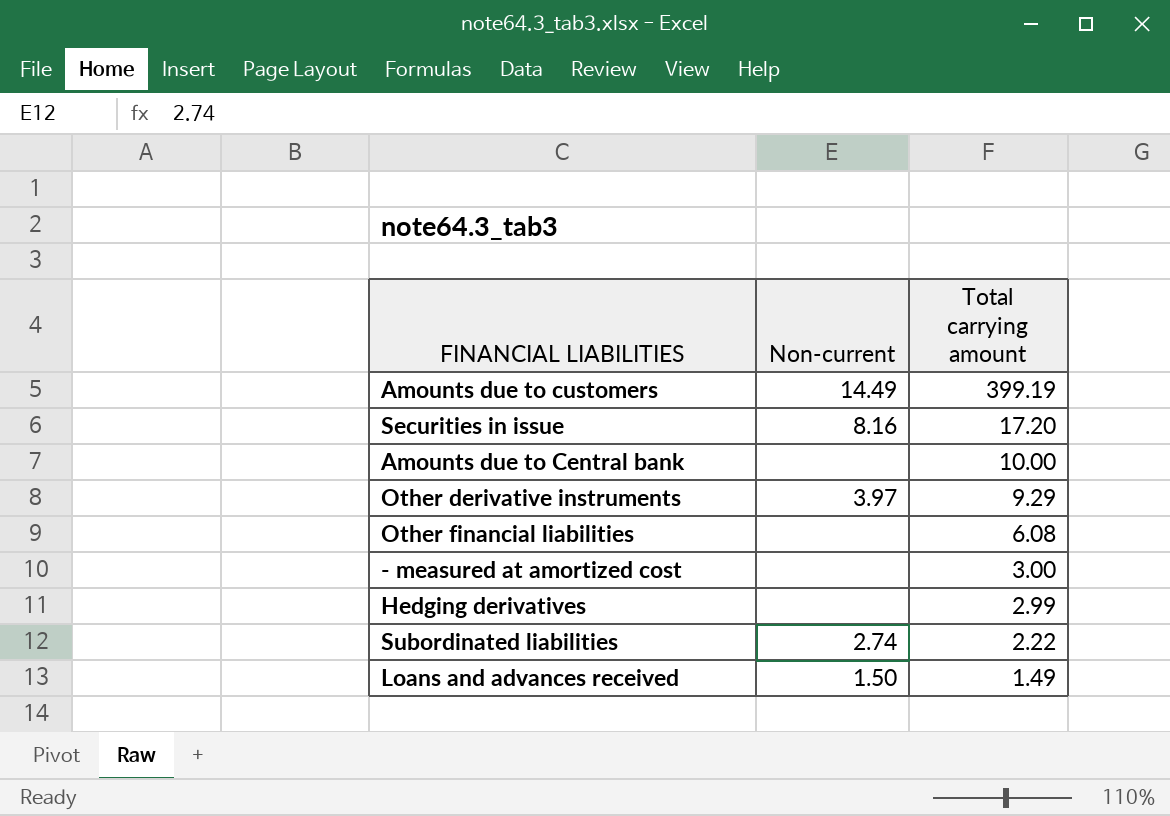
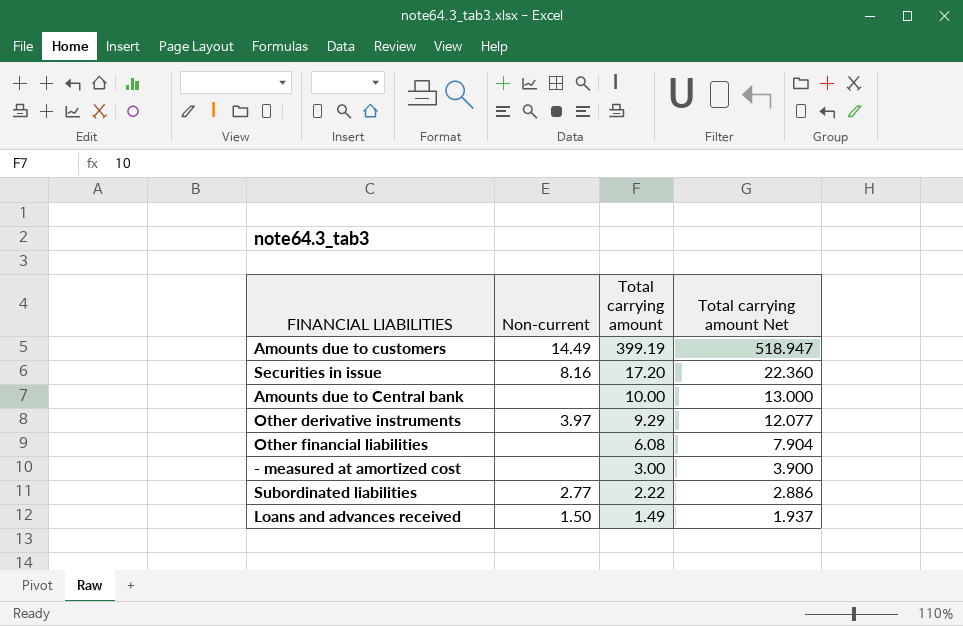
column Total carrying amount Net | formula: none -> [Total carrying amount] * 1.3
row Hedging derivatives: none | 2.99 -> none
Subordinated liabilities | Non-current: 2.74 -> 2.77

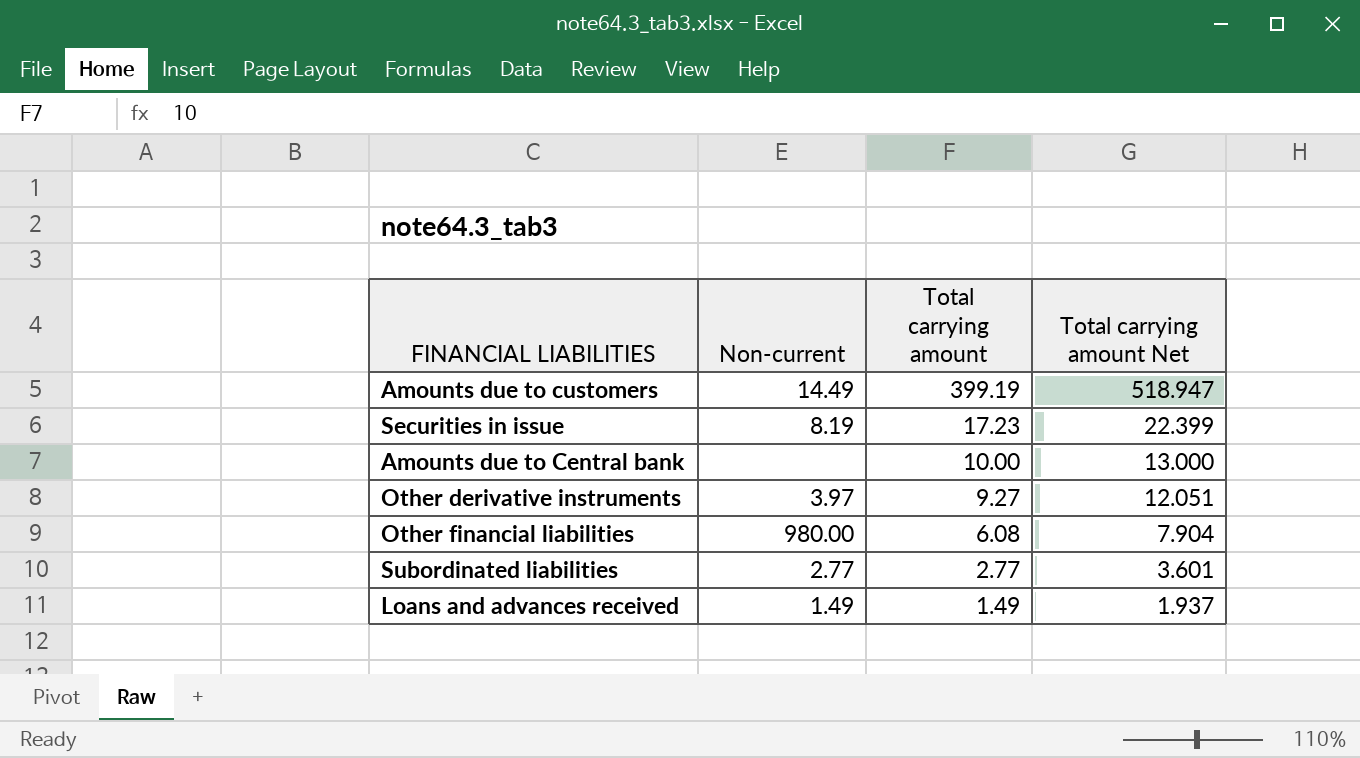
row - measured at amortized cost: none | 3.00 | 3.900 -> none
Securities in issue | Non-current: 8.16 -> 8.19
Securities in issue | Total carrying amount: 17.20 -> 17.23
Securities in issue | Total carrying amount Net: 22.360 -> 22.399
Other derivative instruments | Total carrying amount: 9.29 -> 9.27
Other derivative instruments | Total carrying amount Net: 12.077 -> 12.051
Other financial liabilities | Non-current: none -> 980.00
Subordinated liabilities | Total carrying amount: 2.22 -> 2.77
Subordinated liabilities | Total carrying amount Net: 2.886 -> 3.601
Loans and advances received | Non-current: 1.50 -> 1.49

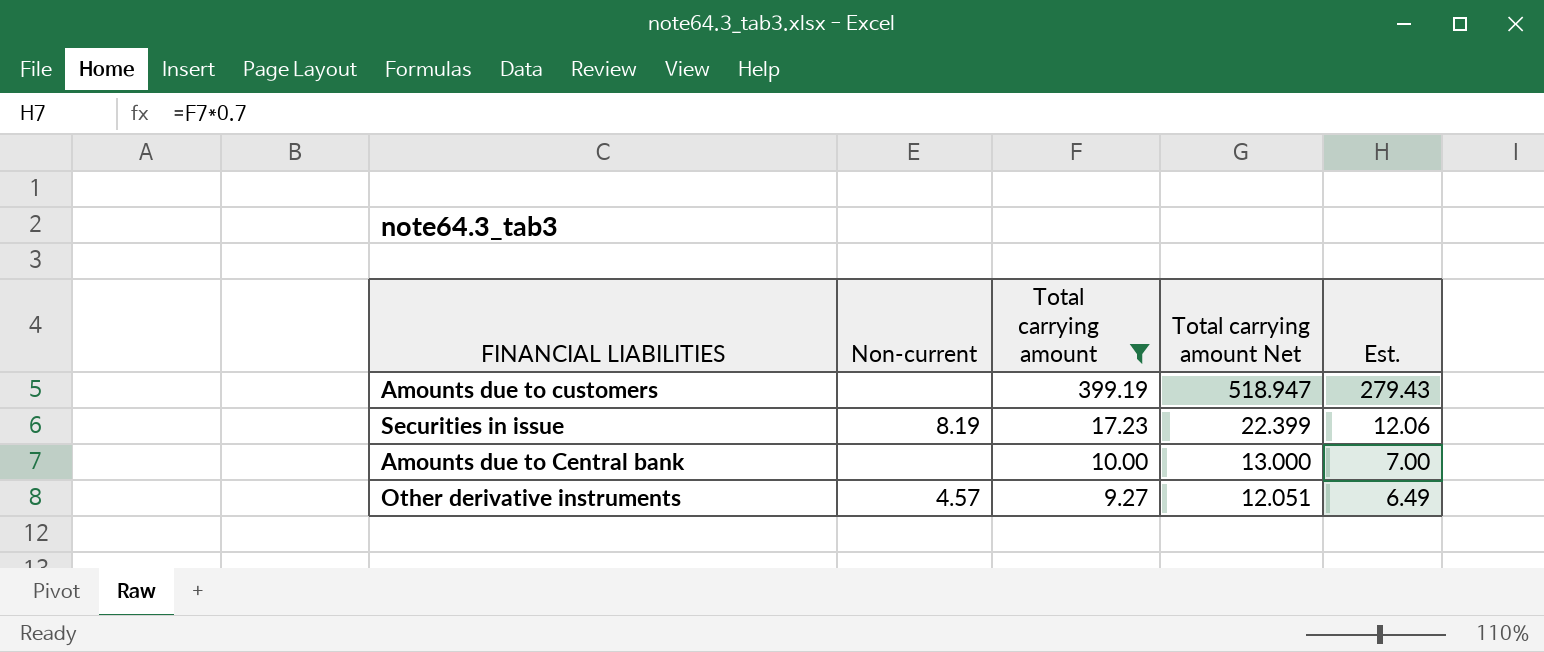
filter: none -> Total carrying amount >= 9.27
column Est. | formula: none -> [Total carrying amount] * 0.7
Amounts due to customers | Non-current: 14.49 -> none
Other derivative instruments | Non-current: 3.97 -> 4.57

